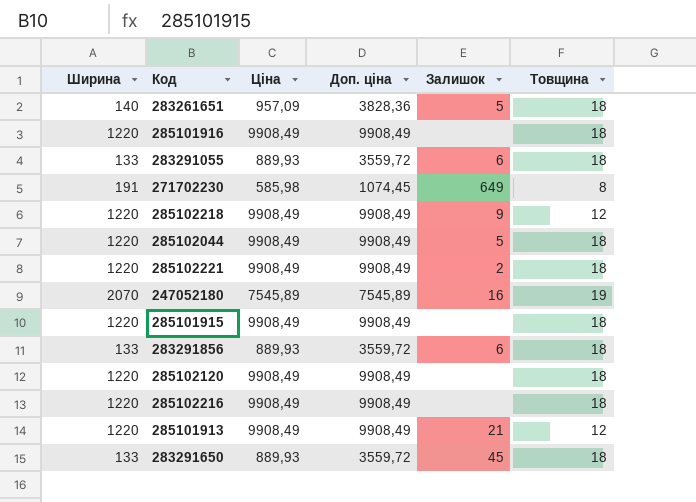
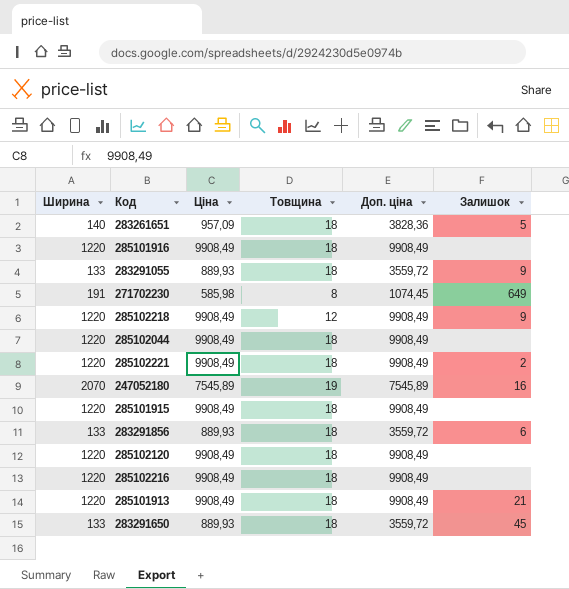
column Товщина | position: 6 -> 4
283291055 | Залишок: 6 -> 9
285102044 | Залишок: 5 -> none
285101913 | Товщина: 12 -> 18

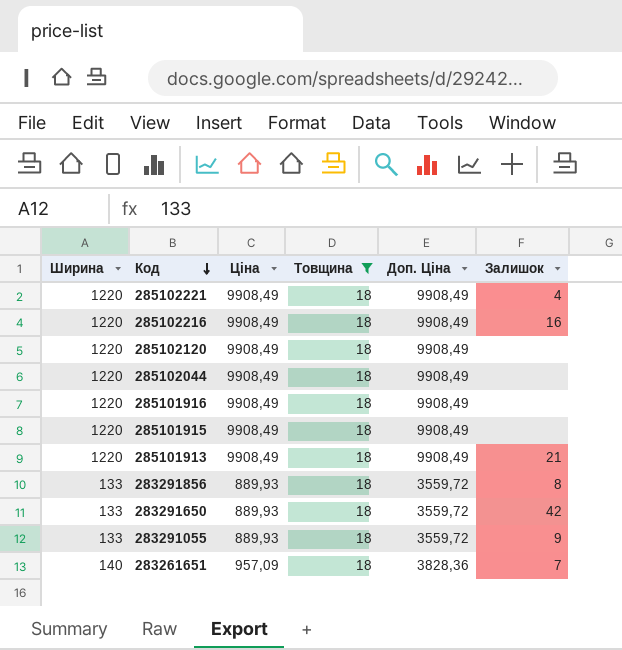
filter: none -> Товщина = 18
row order: none -> Код descending
column name: Доп. ціна -> Доп. Ціна
285102221 | Залишок: 2 -> 4
285102216 | Залишок: none -> 16
283291856 | Залишок: 6 -> 8
283291650 | Залишок: 45 -> 42
283261651 | Залишок: 5 -> 7

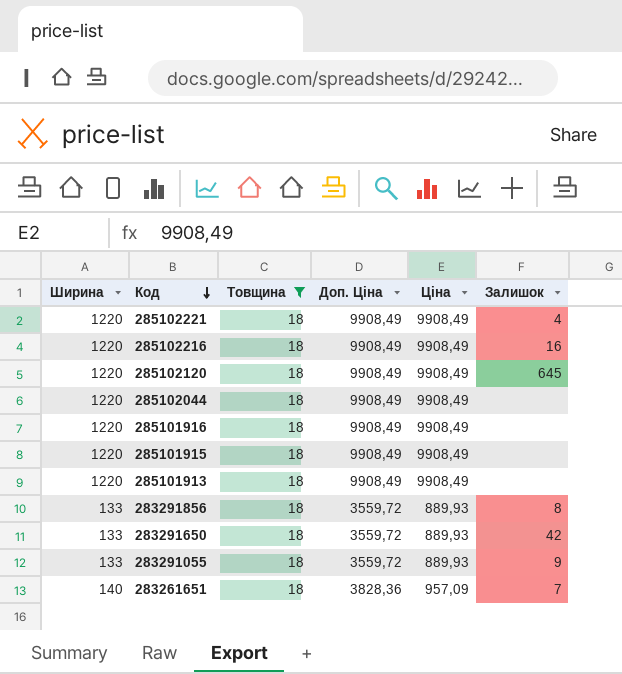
column Ціна | position: 3 -> 5
285102120 | Залишок: none -> 645
285101913 | Залишок: 21 -> none

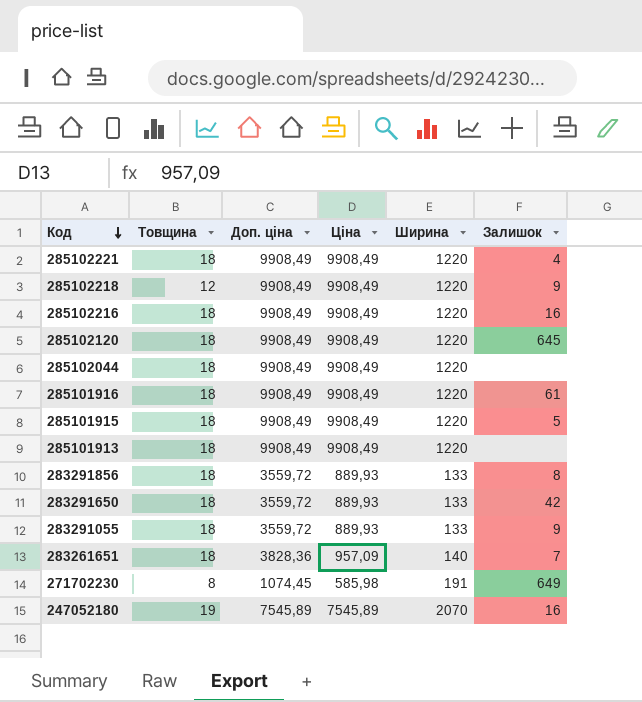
filter: Товщина = 18 -> none
column name: Доп. Ціна -> Доп. ціна
column Ширина | position: 1 -> 5
285101916 | Залишок: none -> 61
285101915 | Залишок: none -> 5

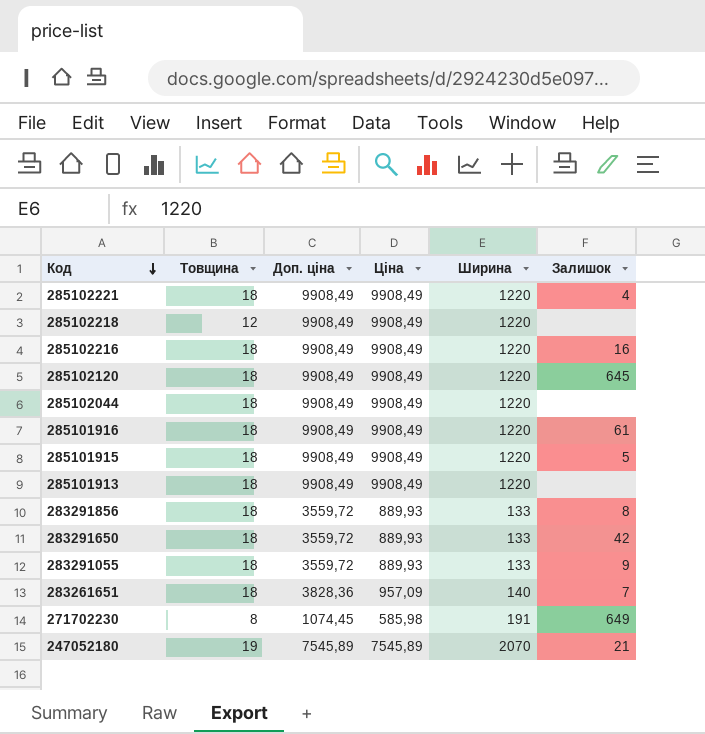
285102218 | Залишок: 9 -> none
247052180 | Залишок: 16 -> 21

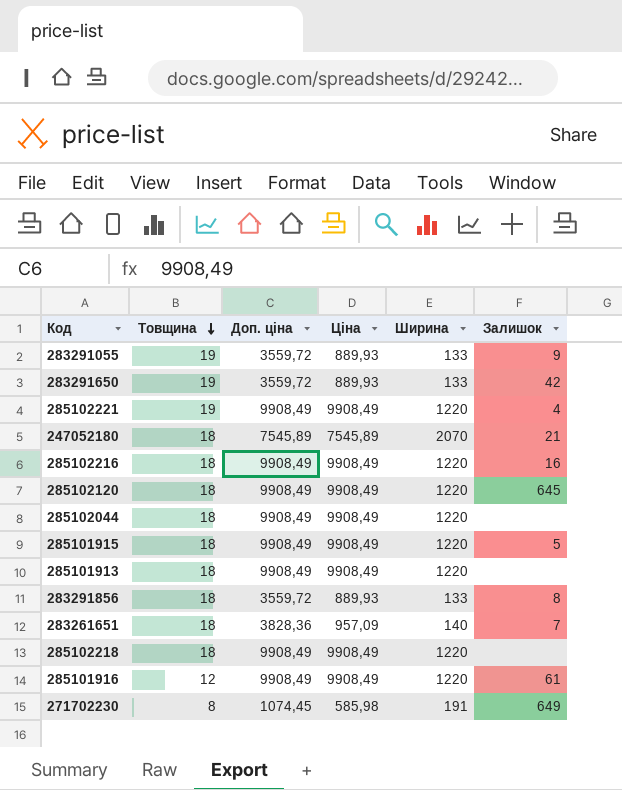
row order: Код descending -> Товщина descending
283291055 | Товщина: 18 -> 19
283291650 | Товщина: 18 -> 19
285102221 | Товщина: 18 -> 19
247052180 | Товщина: 19 -> 18
285102218 | Товщина: 12 -> 18
285101916 | Товщина: 18 -> 12

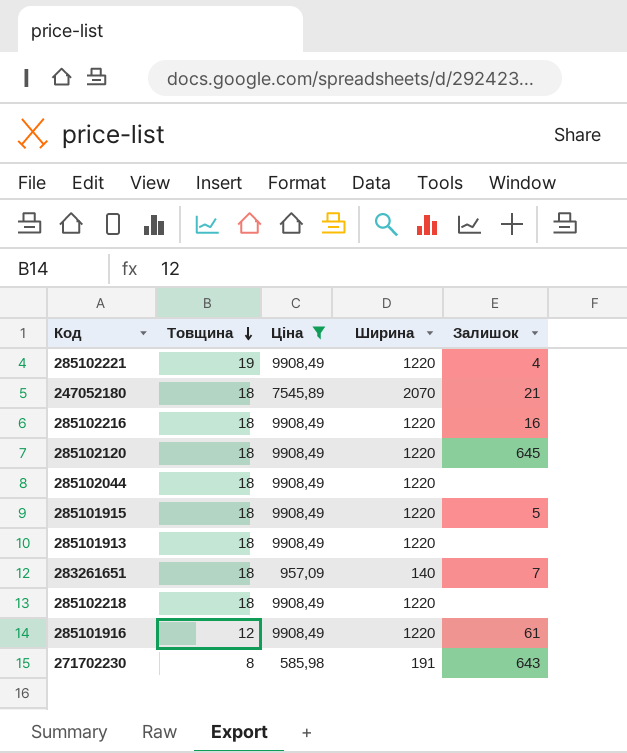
filter: none -> Ціна != 889,93
column Доп. ціна | position: 3 -> none
271702230 | Залишок: 649 -> 643

